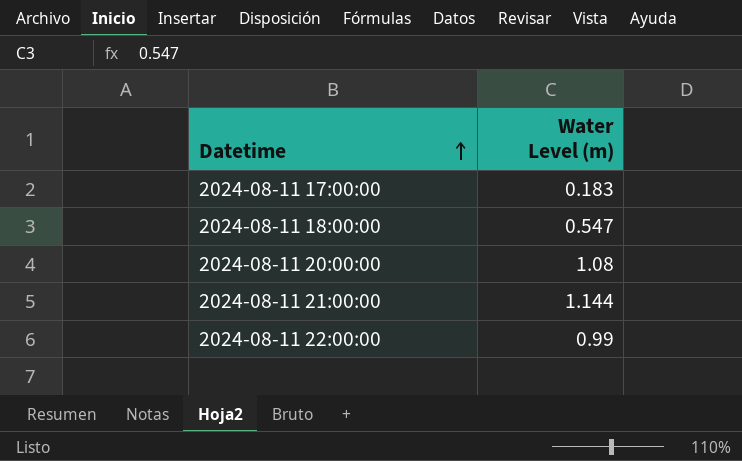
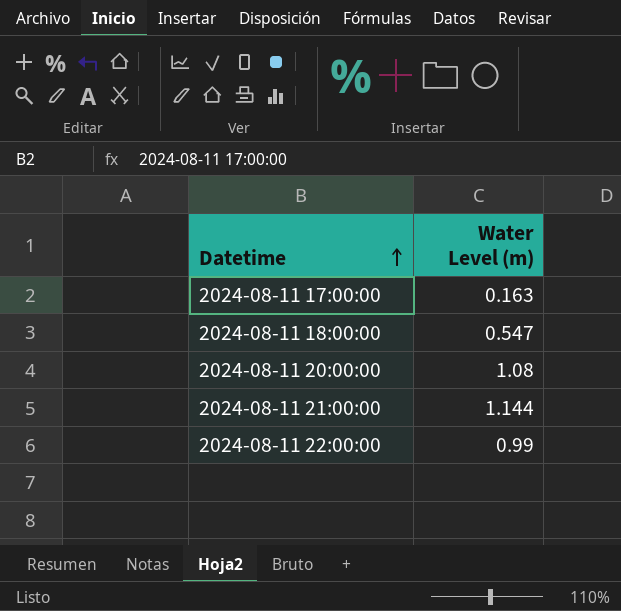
2024-08-11 17:00:00 | Water Level (m): 0.183 -> 0.163

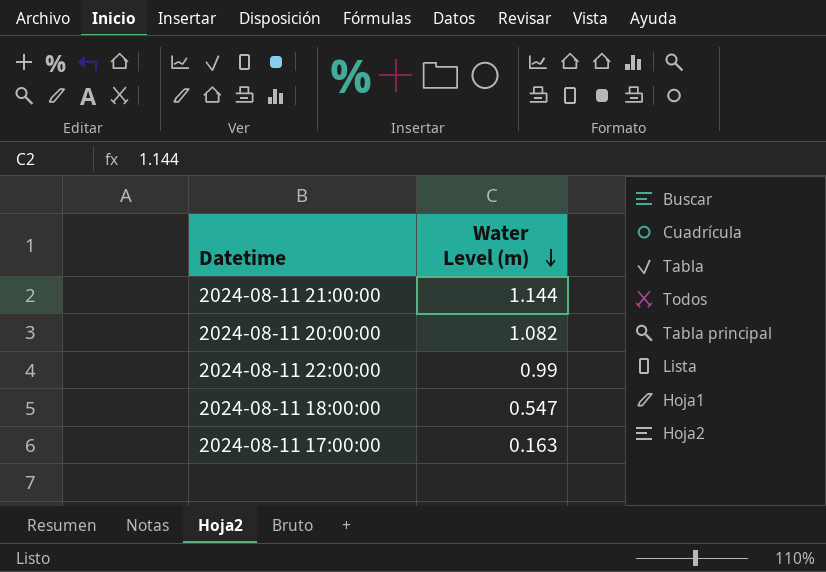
row order: Datetime ascending -> Water Level (m) descending
2024-08-11 20:00:00 | Water Level (m): 1.08 -> 1.082

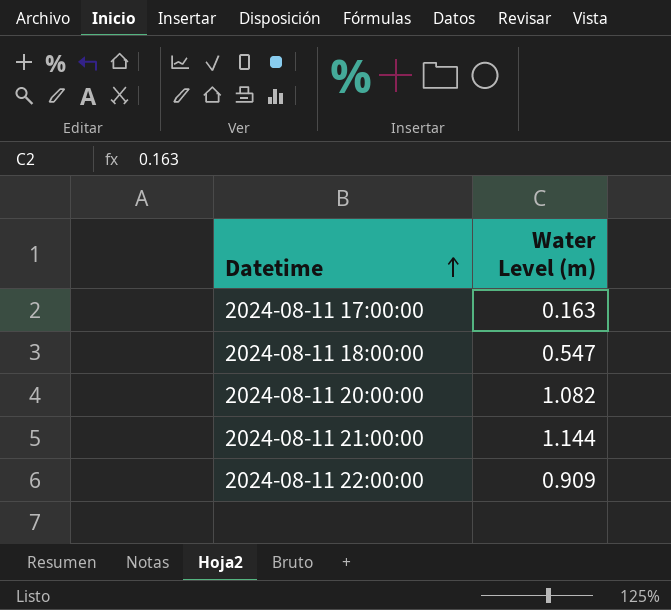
row order: Water Level (m) descending -> Datetime ascending
2024-08-11 22:00:00 | Water Level (m): 0.99 -> 0.909

